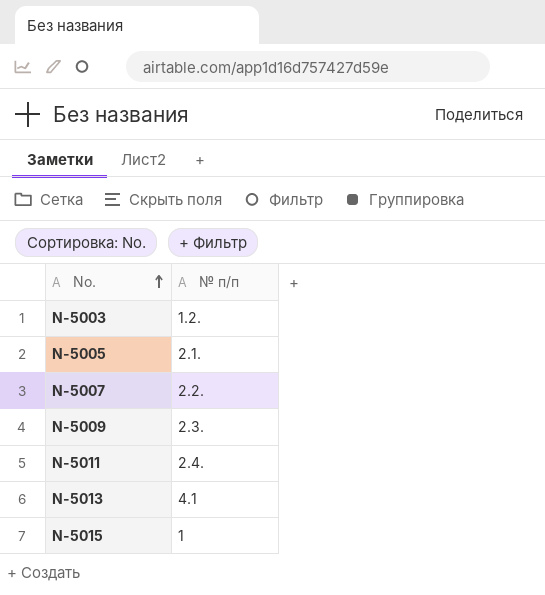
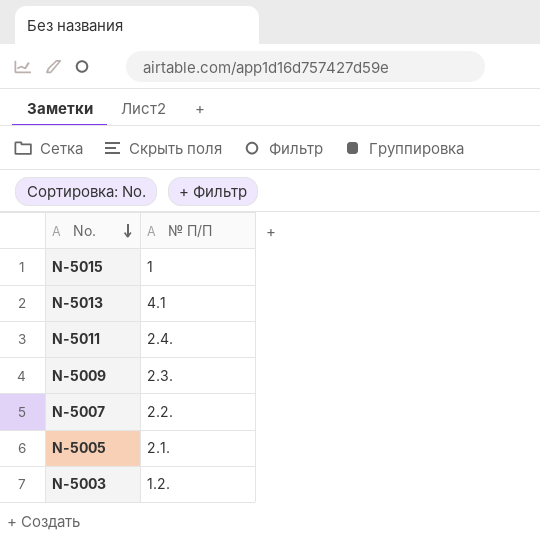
row order: No. ascending -> No. descending
column name: № п/п -> № П/П

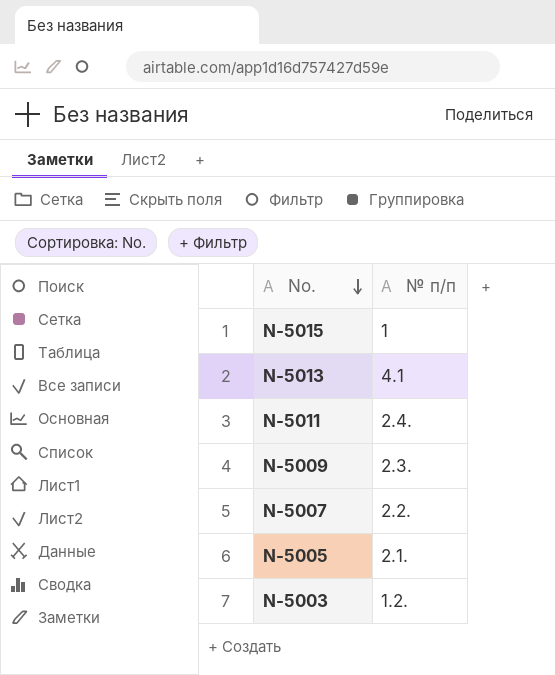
column name: № П/П -> № п/п

